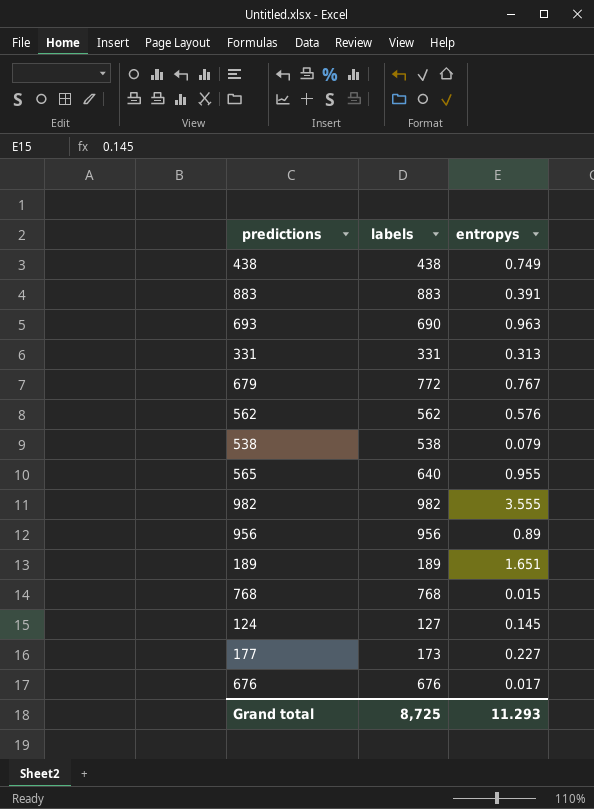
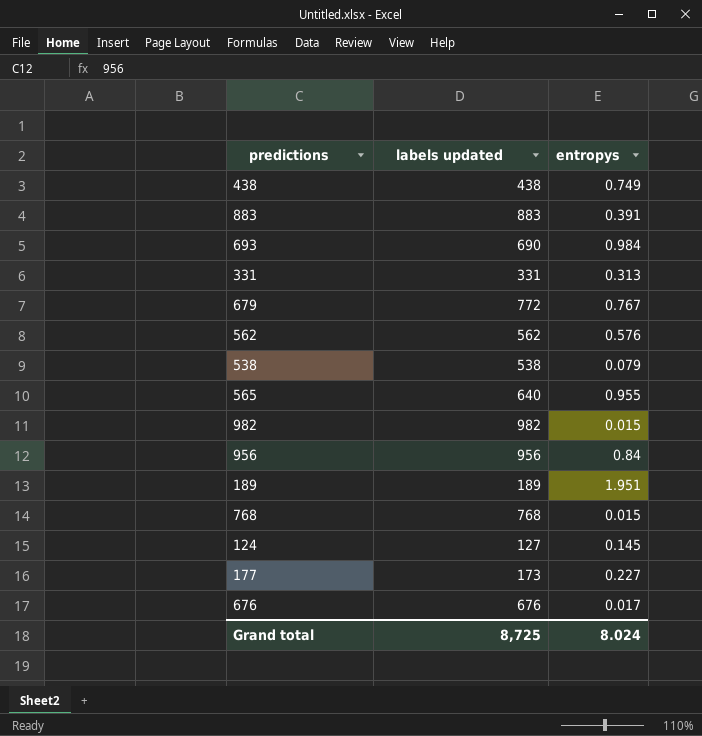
column name: labels -> labels updated
693 | entropys: 0.963 -> 0.984
982 | entropys: 3.555 -> 0.015
956 | entropys: 0.89 -> 0.84
189 | entropys: 1.651 -> 1.951
Grand total | entropys: 11.293 -> 8.024

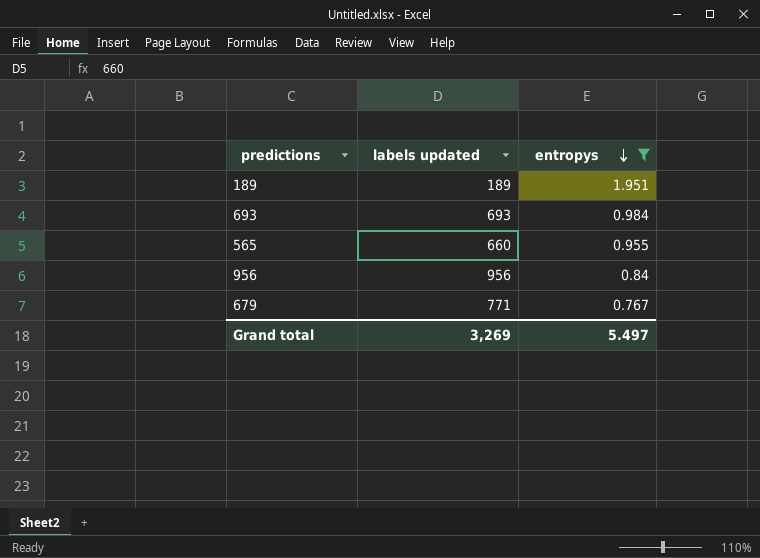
filter: none -> entropys >= 0.767
row order: none -> entropys descending
693 | labels updated: 690 -> 693
565 | labels updated: 640 -> 660
679 | labels updated: 772 -> 771
Grand total | labels updated: 8,725 -> 3,269
Grand total | entropys: 8.024 -> 5.497

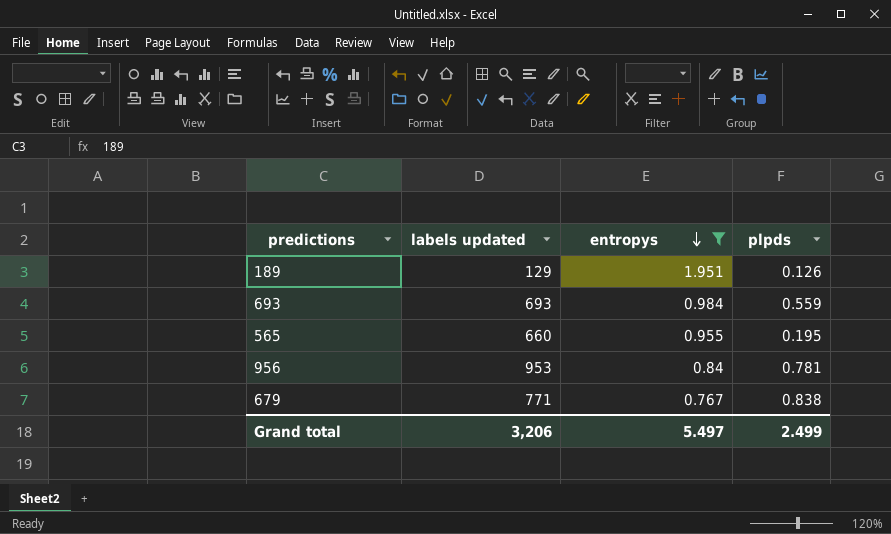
column plpds | position: none -> 4
189 | labels updated: 189 -> 129
956 | labels updated: 956 -> 953
Grand total | labels updated: 3,269 -> 3,206

